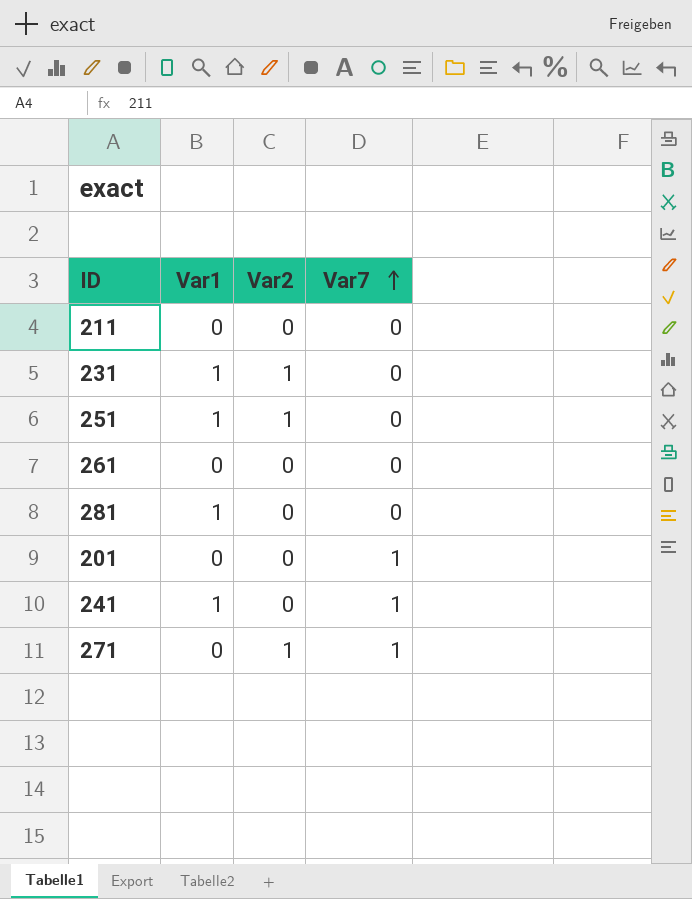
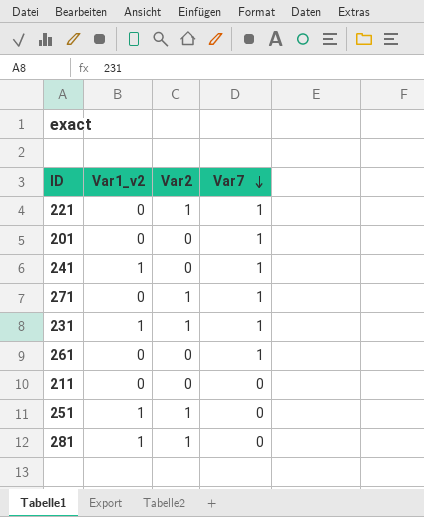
row order: Var7 ascending -> Var7 descending
column name: Var1 -> Var1_v2
row 221: none -> 0 | 1 | 1
231 | Var7: 0 -> 1
261 | Var7: 0 -> 1
281 | Var2: 0 -> 1

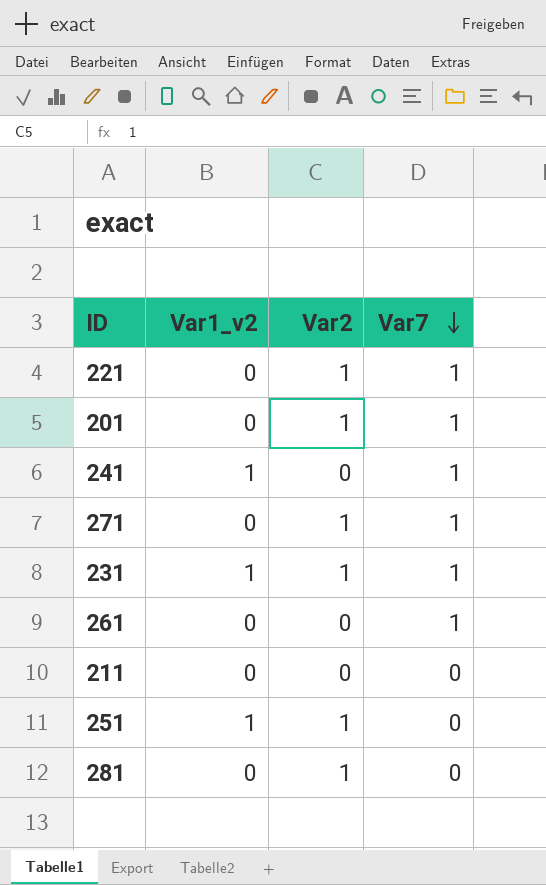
201 | Var2: 0 -> 1
281 | Var1_v2: 1 -> 0

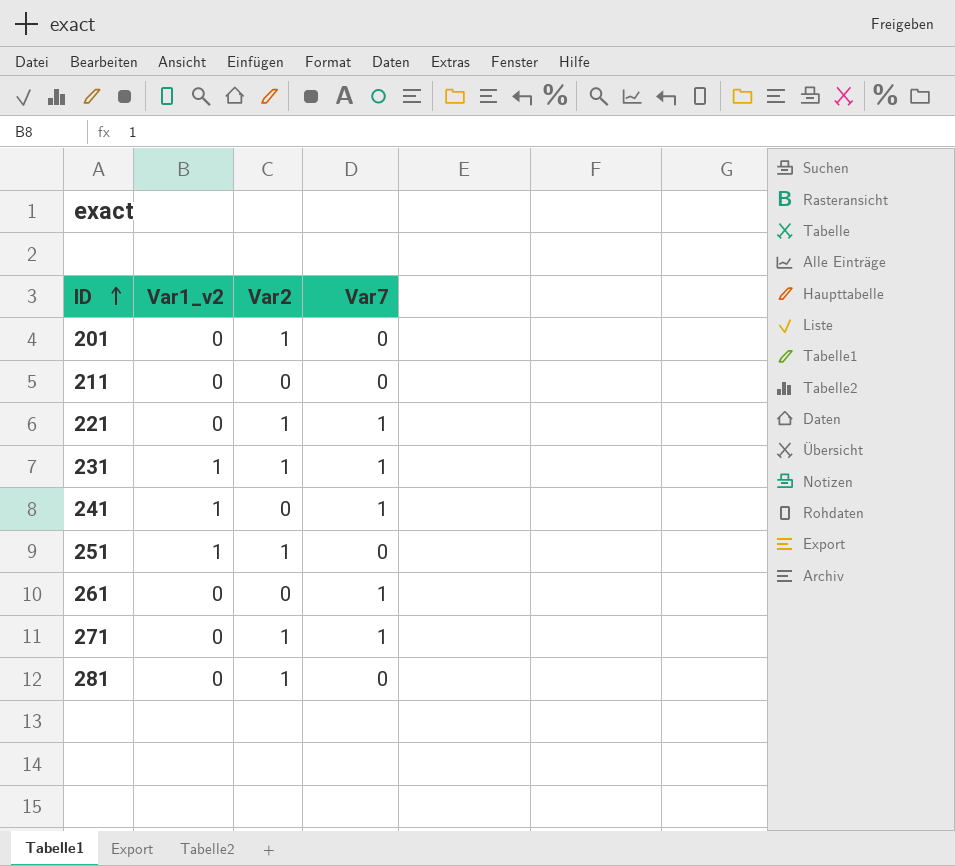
row order: Var7 descending -> ID ascending
201 | Var7: 1 -> 0

